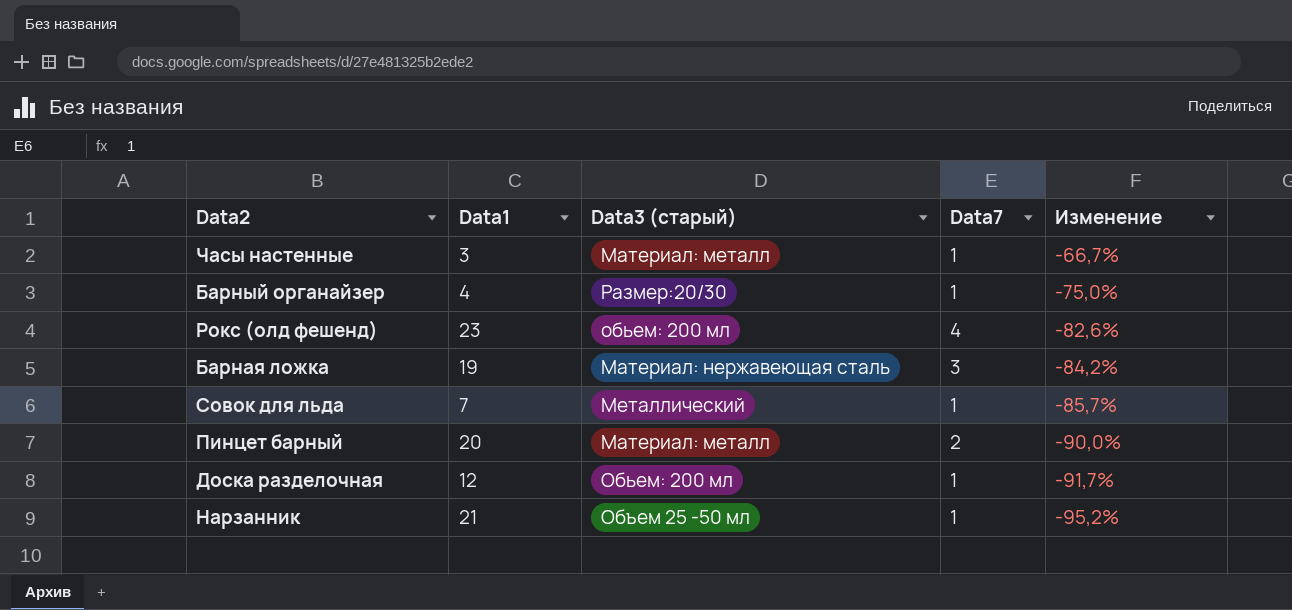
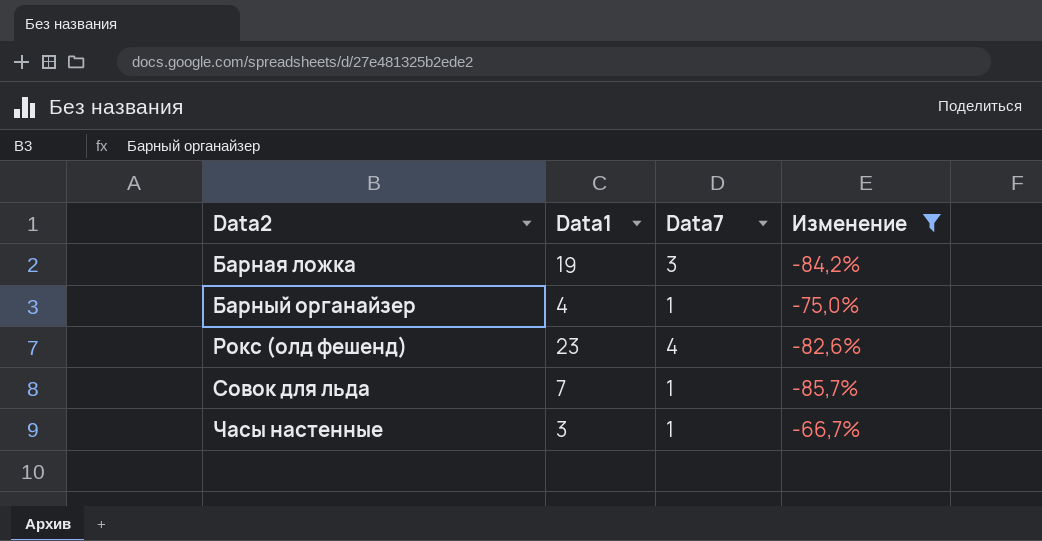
filter: none -> Изменение >= -85,7%
row order: Изменение descending -> Data2 ascending
column Data3 (старый) | position: 3 -> none

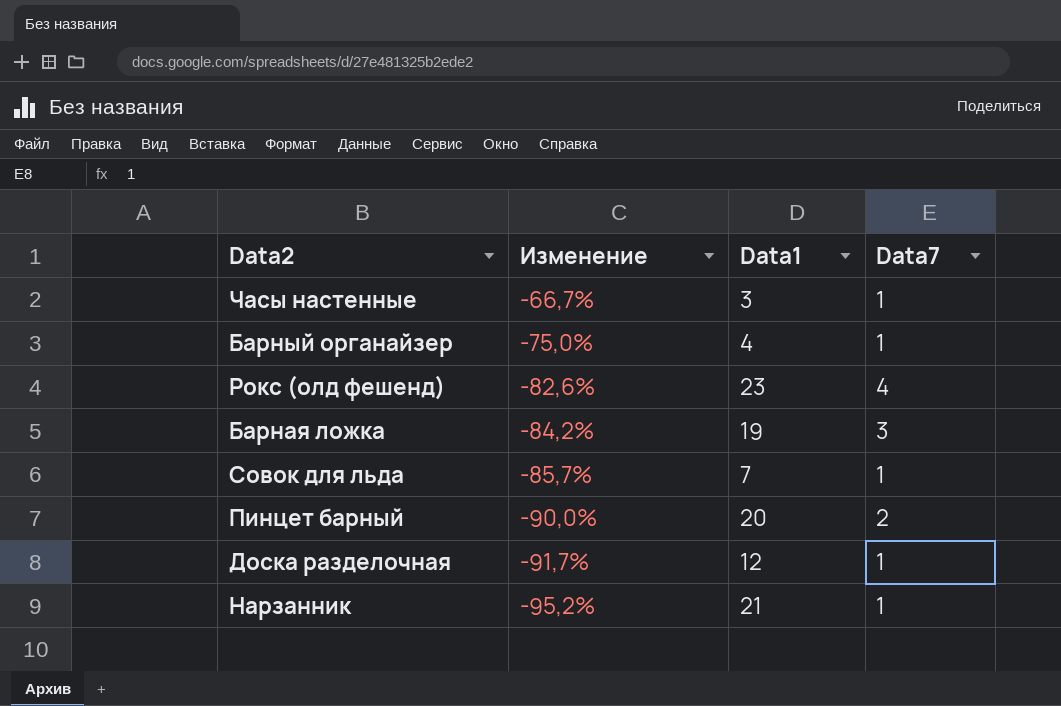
filter: Изменение >= -85,7% -> none
row order: Data2 ascending -> Изменение descending
column Изменение | position: 4 -> 2

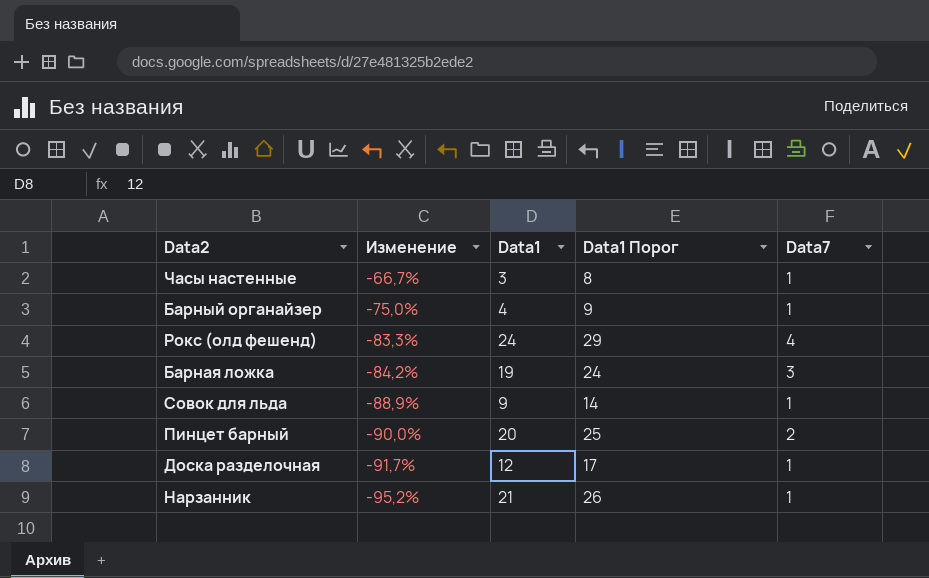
column Data1 Порог | formula: none -> [Data1] + 5
Рокс (олд фешенд) | Изменение: -82,6% -> -83,3%
Рокс (олд фешенд) | Data1: 23 -> 24
Совок для льда | Изменение: -85,7% -> -88,9%
Совок для льда | Data1: 7 -> 9

